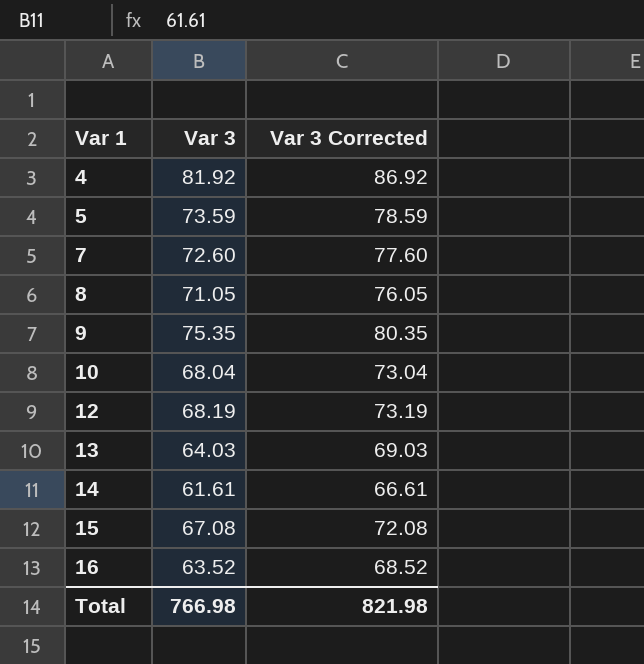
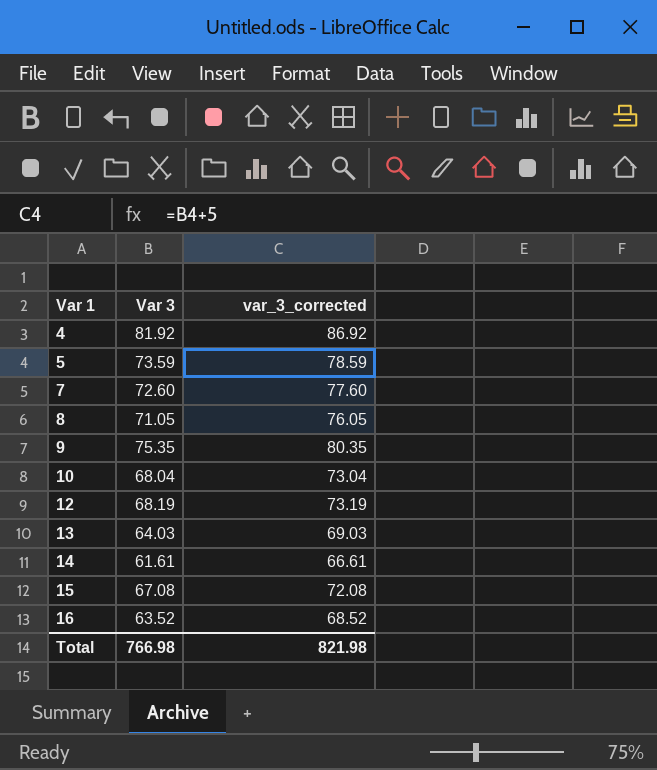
column name: Var 3 Corrected -> var_3_corrected

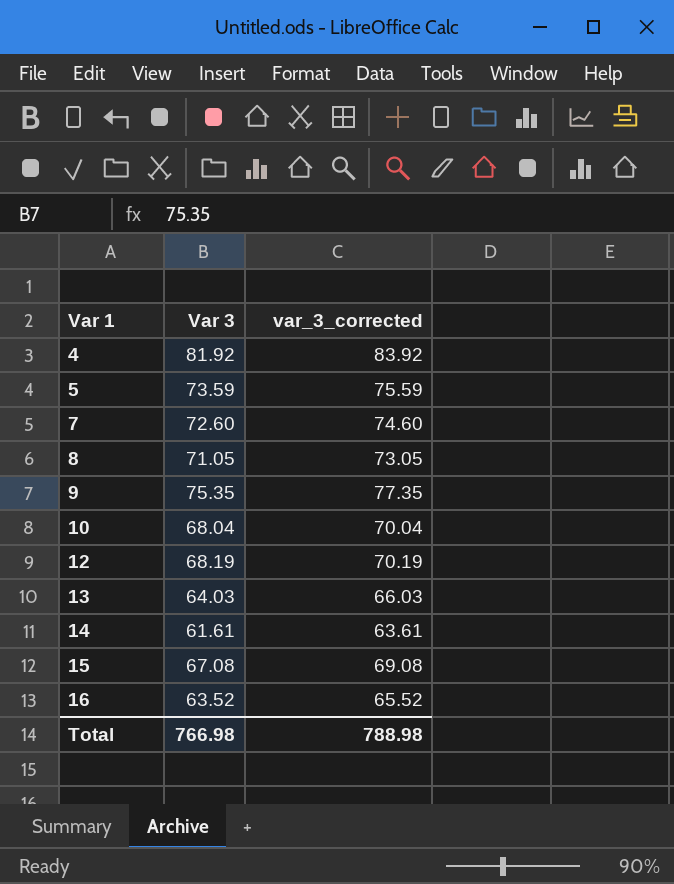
column var_3_corrected | formula: [Var 3] + 5 -> [Var 3] + 2
Total | var_3_corrected: 821.98 -> 788.98

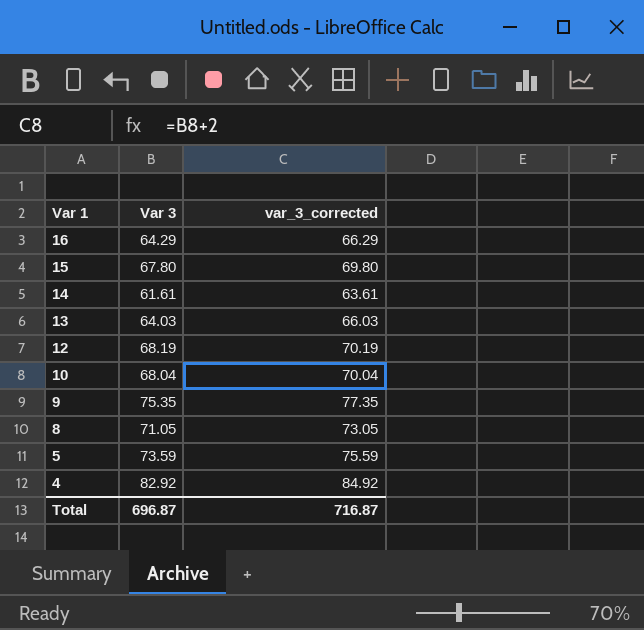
row order: Var 1 ascending -> Var 1 descending
row 7: 72.60 | 74.60 -> none
16 | Var 3: 63.52 -> 64.29
16 | var_3_corrected: 65.52 -> 66.29
15 | Var 3: 67.08 -> 67.80
15 | var_3_corrected: 69.08 -> 69.80
4 | Var 3: 81.92 -> 82.92
4 | var_3_corrected: 83.92 -> 84.92
Total | Var 3: 766.98 -> 696.87
Total | var_3_corrected: 788.98 -> 716.87

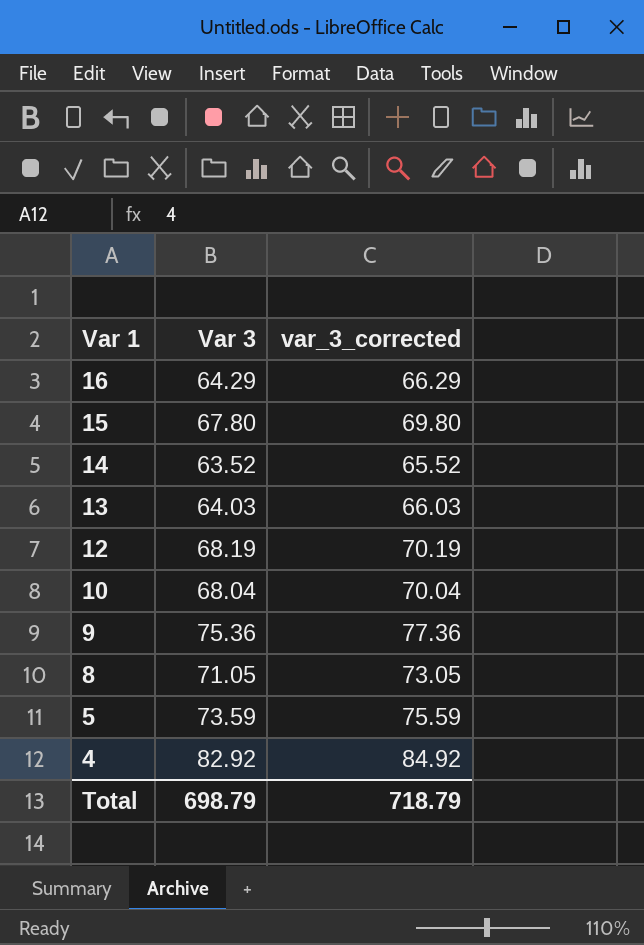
14 | Var 3: 61.61 -> 63.52
14 | var_3_corrected: 63.61 -> 65.52
9 | Var 3: 75.35 -> 75.36
9 | var_3_corrected: 77.35 -> 77.36
Total | Var 3: 696.87 -> 698.79
Total | var_3_corrected: 716.87 -> 718.79

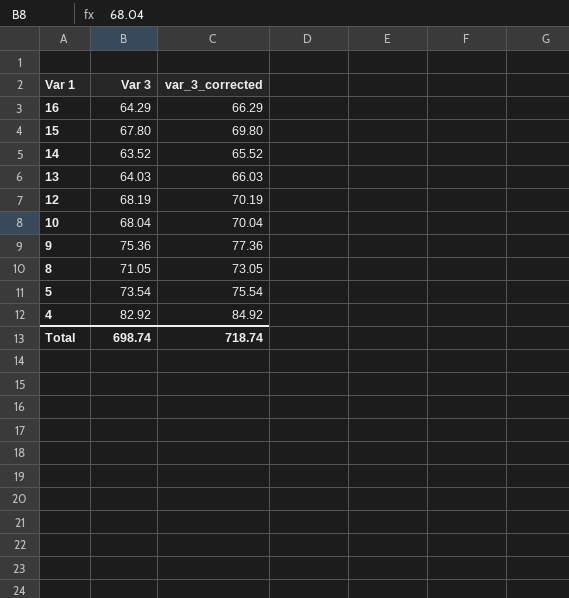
5 | Var 3: 73.59 -> 73.54
5 | var_3_corrected: 75.59 -> 75.54
Total | Var 3: 698.79 -> 698.74
Total | var_3_corrected: 718.79 -> 718.74

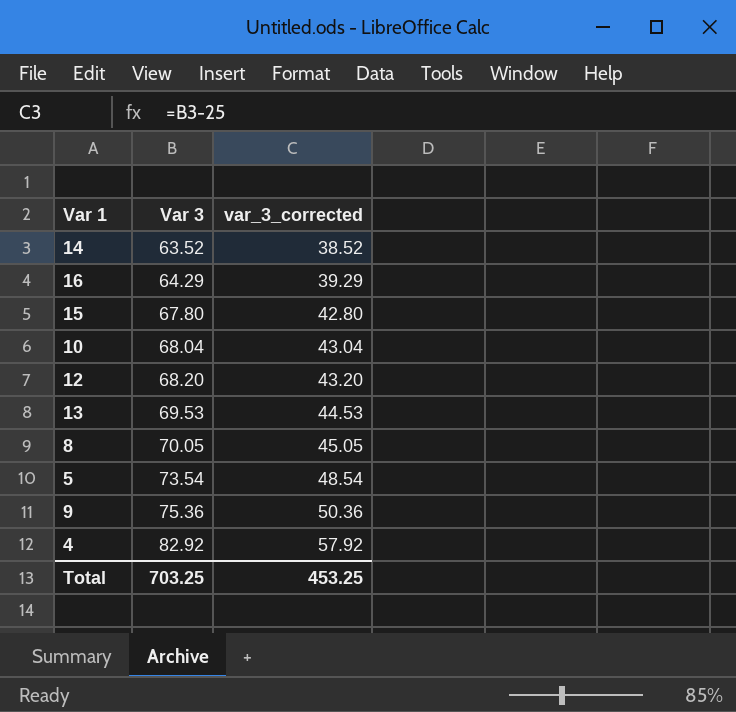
row order: Var 1 descending -> Var 3 ascending
column var_3_corrected | formula: [Var 3] + 2 -> [Var 3] - 25
12 | Var 3: 68.19 -> 68.20
13 | Var 3: 64.03 -> 69.53
8 | Var 3: 71.05 -> 70.05
Total | Var 3: 698.74 -> 703.25
Total | var_3_corrected: 718.74 -> 453.25

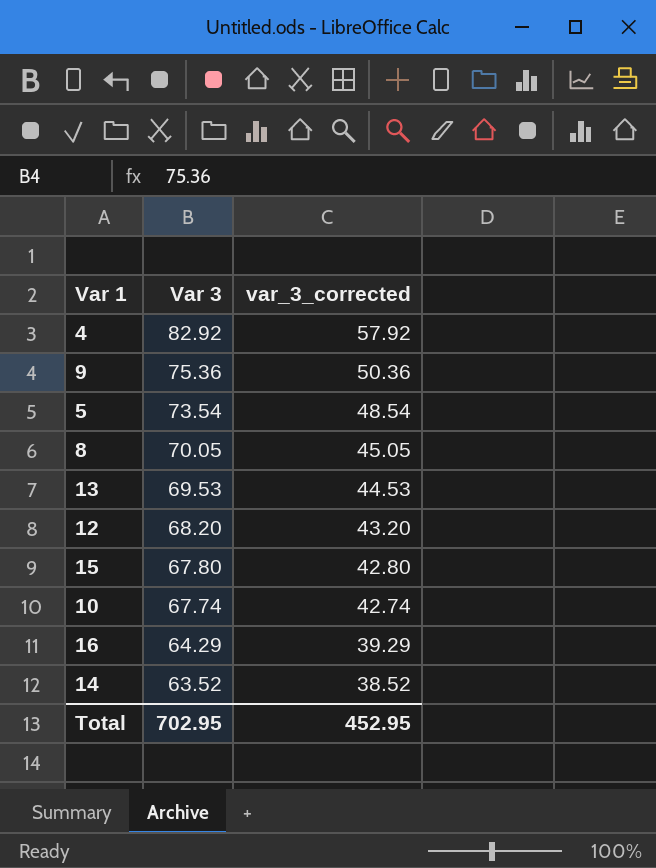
row order: Var 3 ascending -> Var 3 descending
10 | Var 3: 68.04 -> 67.74
10 | var_3_corrected: 43.04 -> 42.74
Total | Var 3: 703.25 -> 702.95
Total | var_3_corrected: 453.25 -> 452.95

